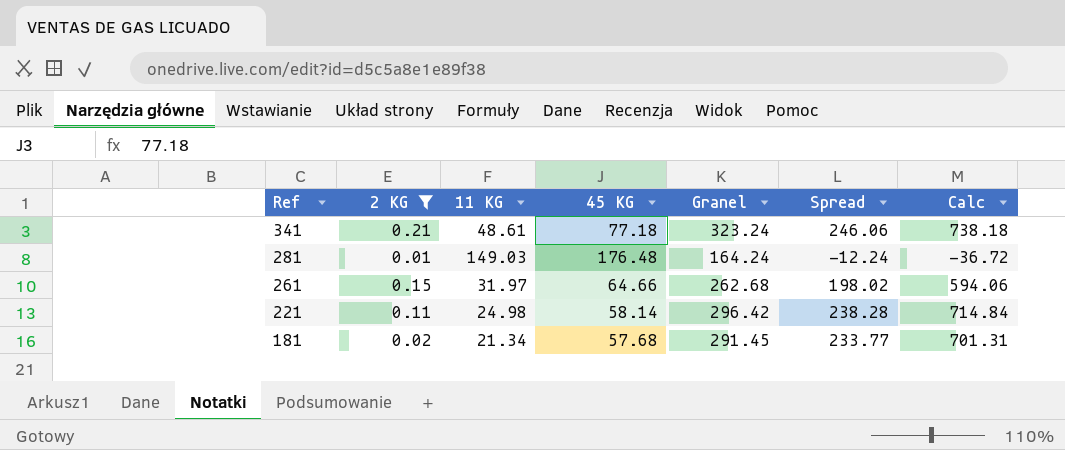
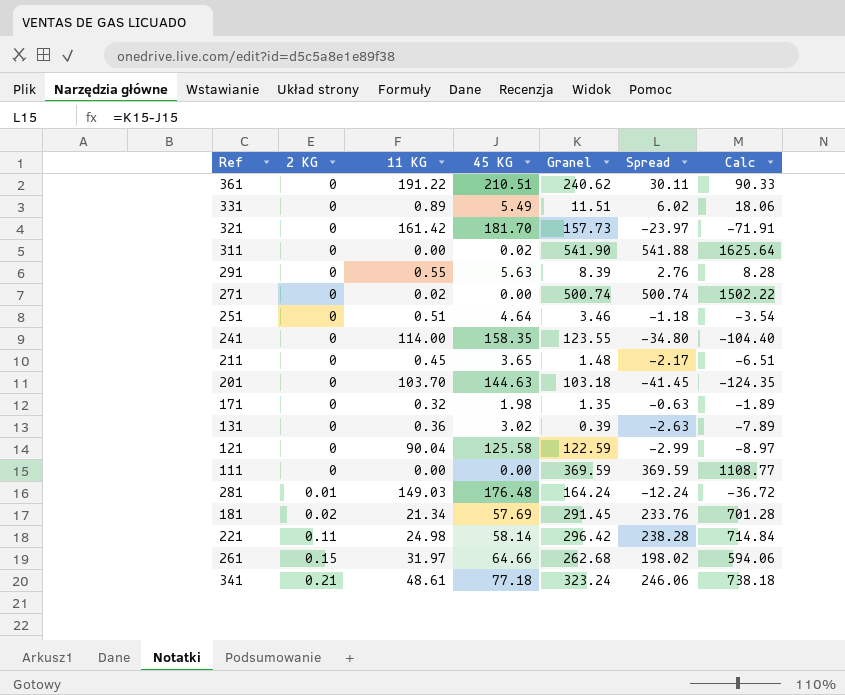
filter: 2 KG != 0 -> none
row order: Ref descending -> 2 KG ascending
181 | 45 KG: 57.68 -> 57.69
181 | Spread: 233.77 -> 233.76
181 | Calc: 701.31 -> 701.28

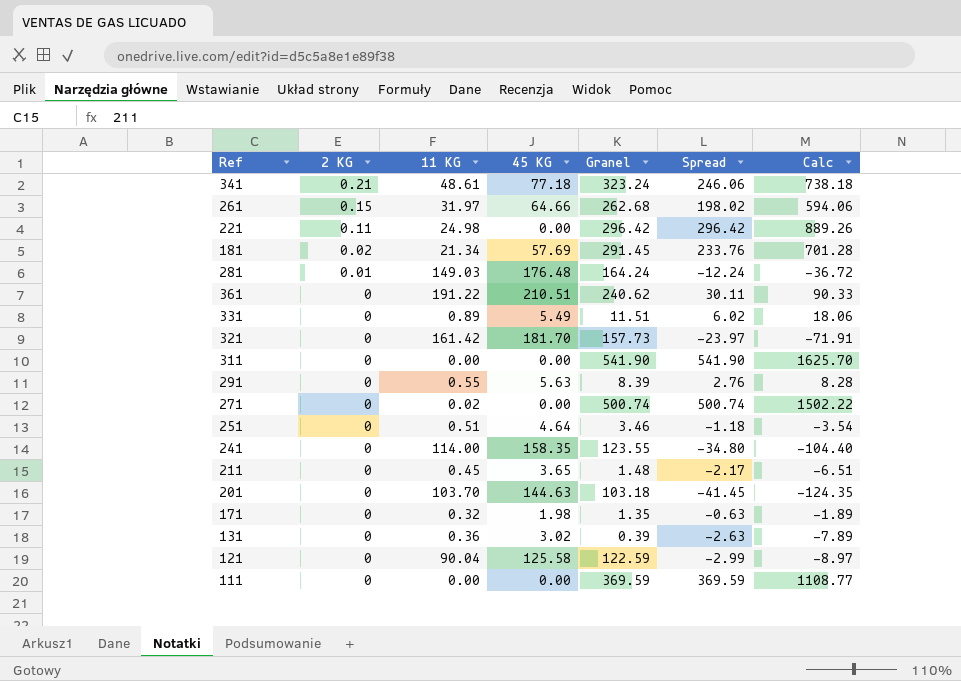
row order: 2 KG ascending -> 2 KG descending
221 | 45 KG: 58.14 -> 0.00
221 | Spread: 238.28 -> 296.42
221 | Calc: 714.84 -> 889.26
311 | 45 KG: 0.02 -> 0.00
311 | Spread: 541.88 -> 541.90
311 | Calc: 1625.64 -> 1625.70

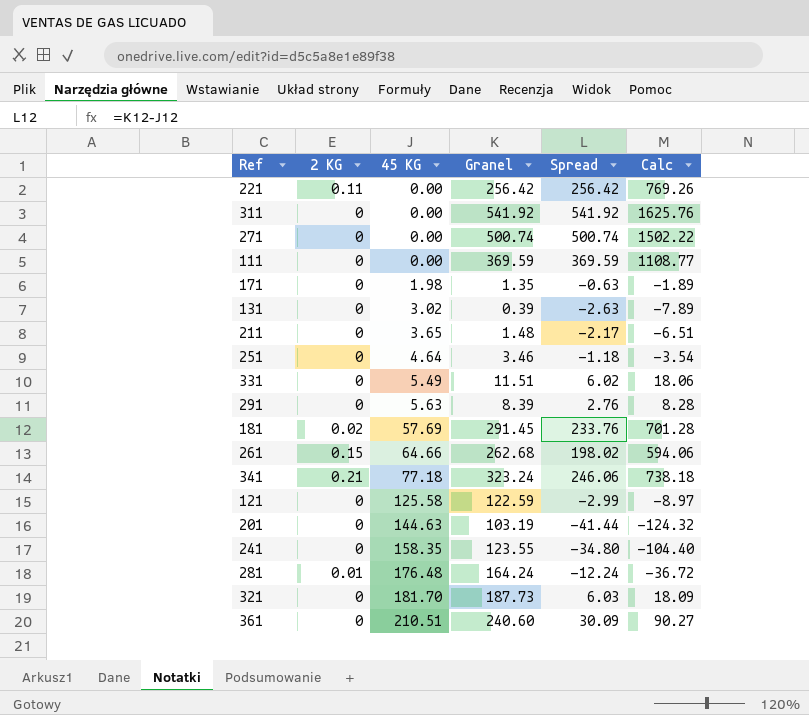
row order: 2 KG descending -> 45 KG ascending
column 11 KG | position: 3 -> none
221 | Granel: 296.42 -> 256.42
221 | Spread: 296.42 -> 256.42
221 | Calc: 889.26 -> 769.26
311 | Granel: 541.90 -> 541.92
311 | Spread: 541.90 -> 541.92
311 | Calc: 1625.70 -> 1625.76
201 | Granel: 103.18 -> 103.19
201 | Spread: -41.45 -> -41.44
201 | Calc: -124.35 -> -124.32
321 | Granel: 157.73 -> 187.73
321 | Spread: -23.97 -> 6.03
321 | Calc: -71.91 -> 18.09
361 | Granel: 240.62 -> 240.60
361 | Spread: 30.11 -> 30.09
361 | Calc: 90.33 -> 90.27

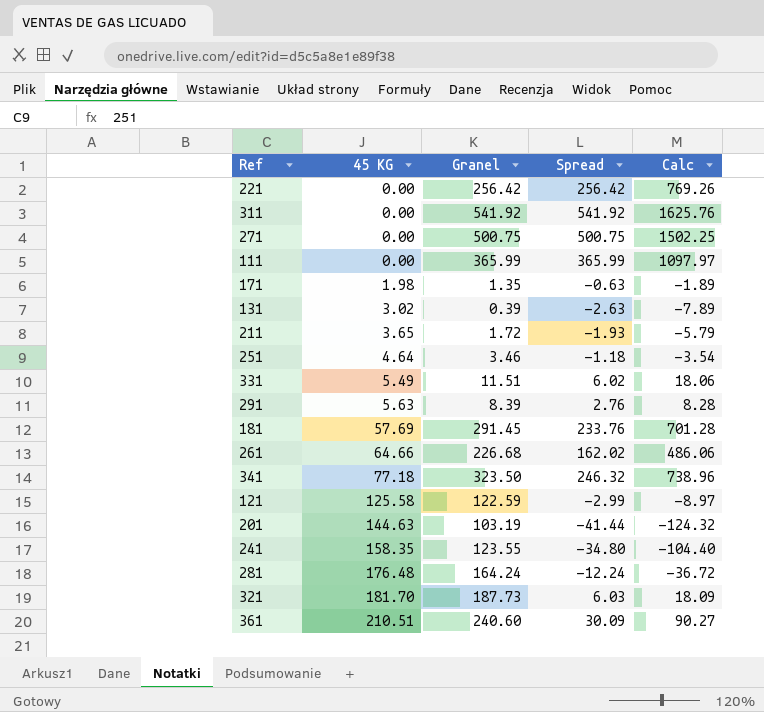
column 2 KG | position: 2 -> none
271 | Granel: 500.74 -> 500.75
271 | Spread: 500.74 -> 500.75
271 | Calc: 1502.22 -> 1502.25
111 | Granel: 369.59 -> 365.99
111 | Spread: 369.59 -> 365.99
111 | Calc: 1108.77 -> 1097.97
211 | Granel: 1.48 -> 1.72
211 | Spread: -2.17 -> -1.93
211 | Calc: -6.51 -> -5.79
261 | Granel: 262.68 -> 226.68
261 | Spread: 198.02 -> 162.02
261 | Calc: 594.06 -> 486.06
341 | Granel: 323.24 -> 323.50
341 | Spread: 246.06 -> 246.32
341 | Calc: 738.18 -> 738.96

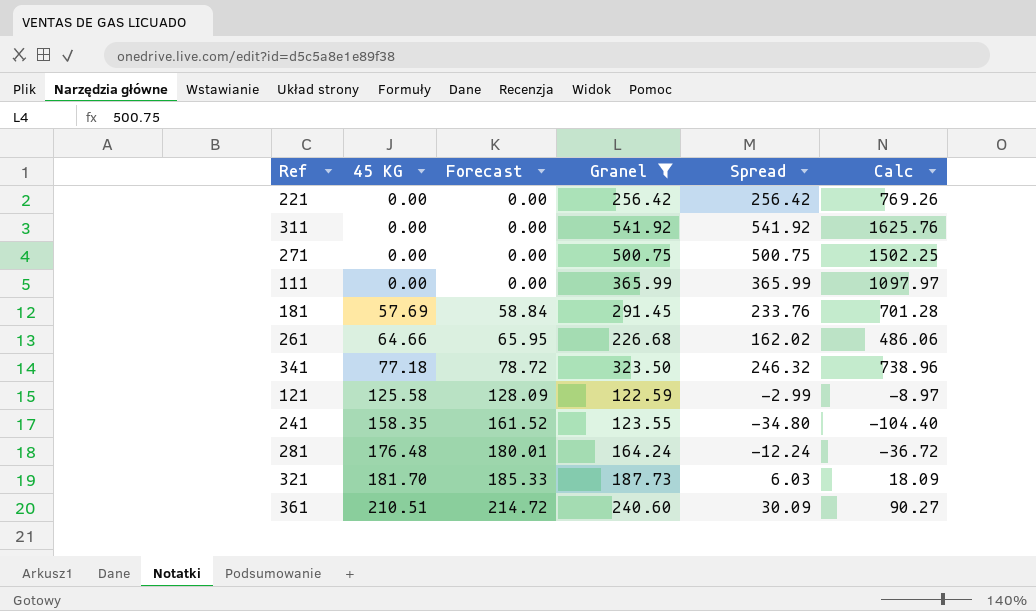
filter: none -> Granel >= 122.59
column Forecast | formula: none -> [45 KG] * 1.02

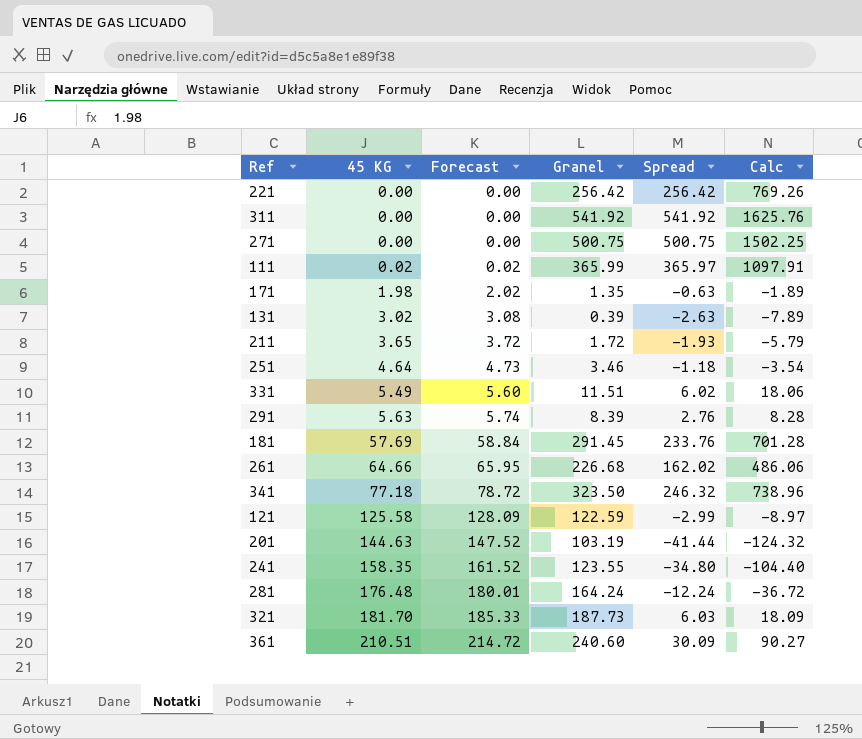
filter: Granel >= 122.59 -> none
111 | 45 KG: 0.00 -> 0.02
111 | Forecast: 0.00 -> 0.02
111 | Spread: 365.99 -> 365.97
111 | Calc: 1097.97 -> 1097.91

